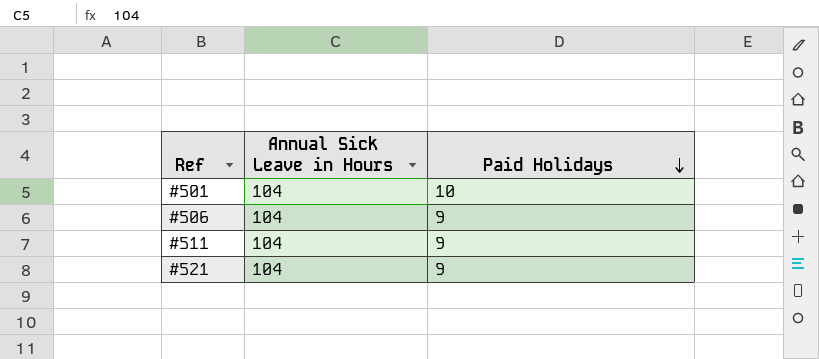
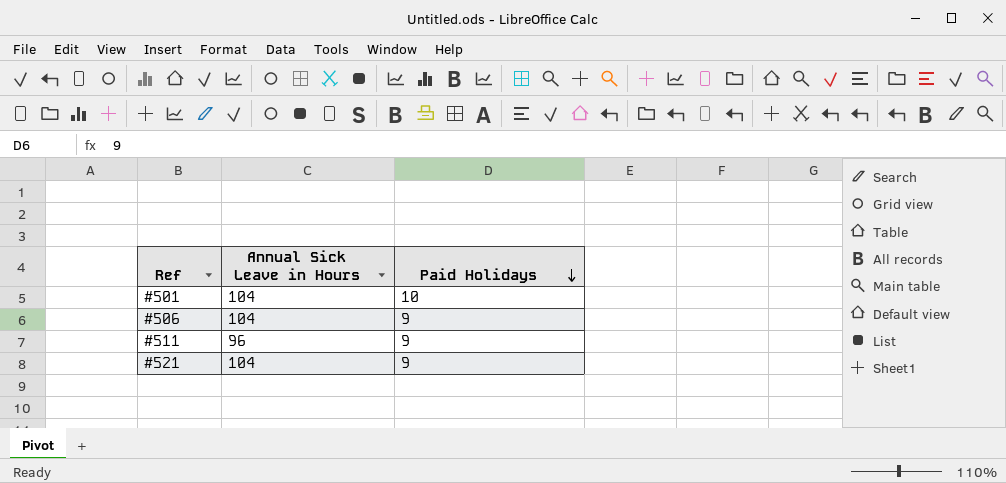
#511 | Annual Sick Leave in Hours: 104 -> 96

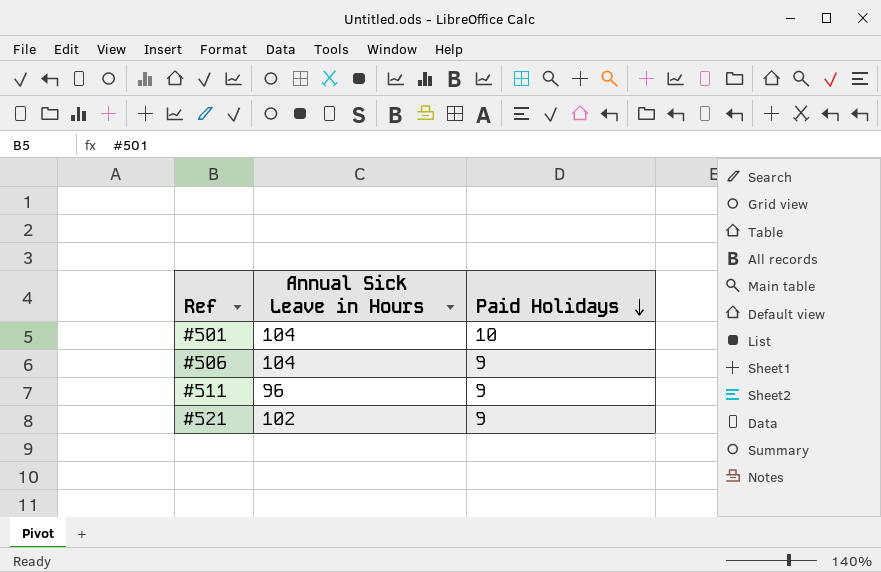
#521 | Annual Sick Leave in Hours: 104 -> 102

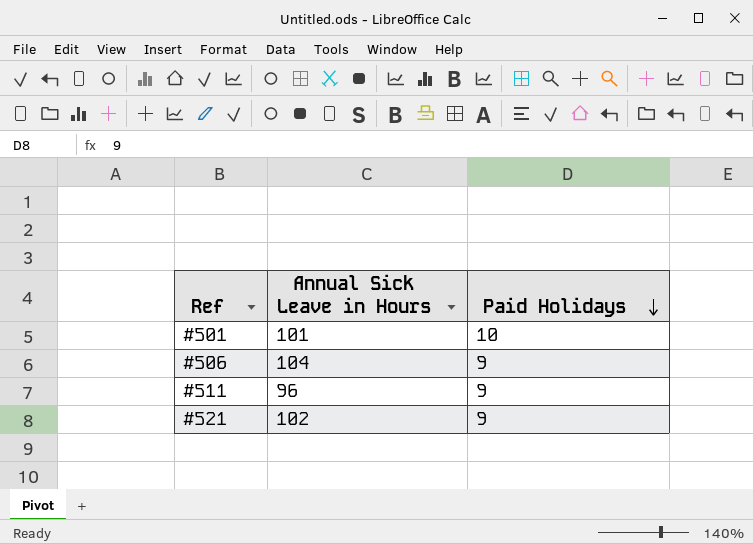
#501 | Annual Sick Leave in Hours: 104 -> 101

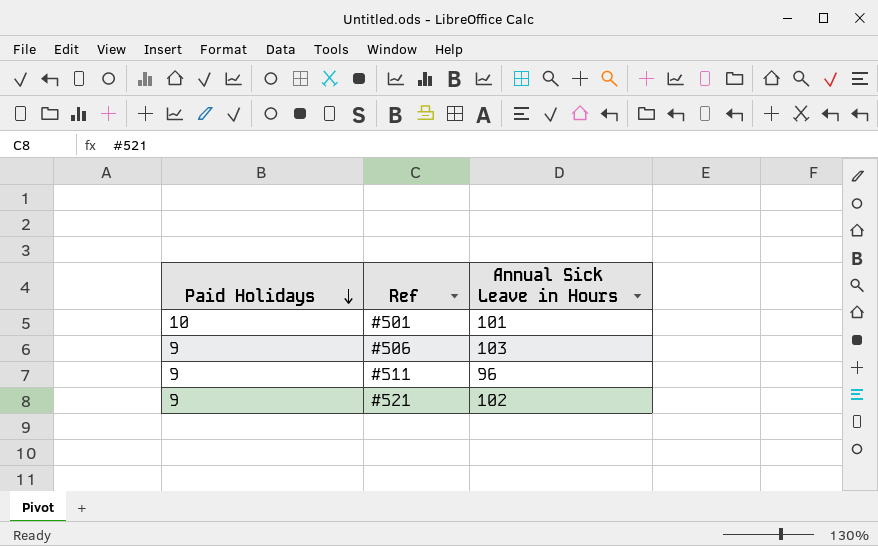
column Paid Holidays | position: 3 -> 1
#506 | Annual Sick Leave in Hours: 104 -> 103

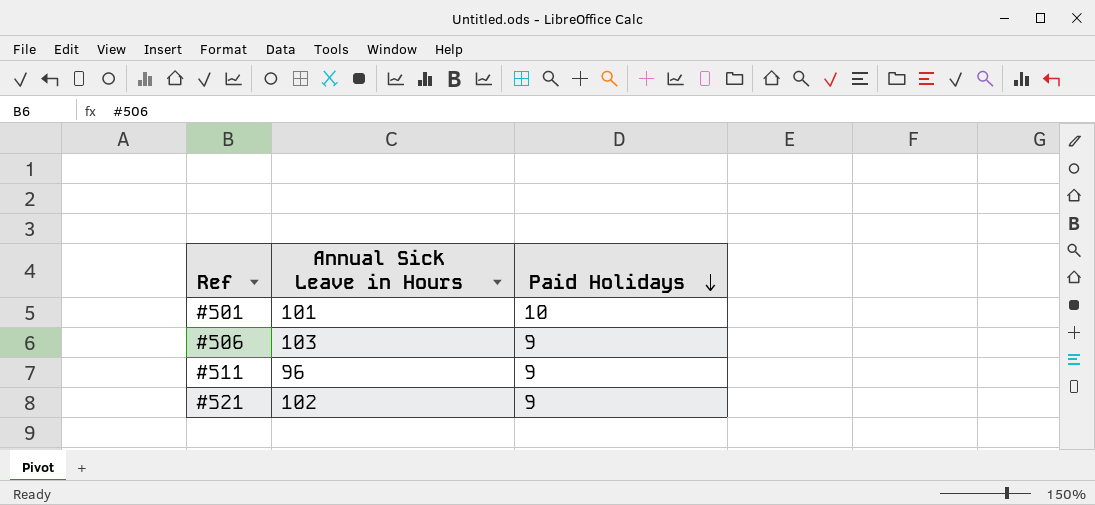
column Paid Holidays | position: 1 -> 3

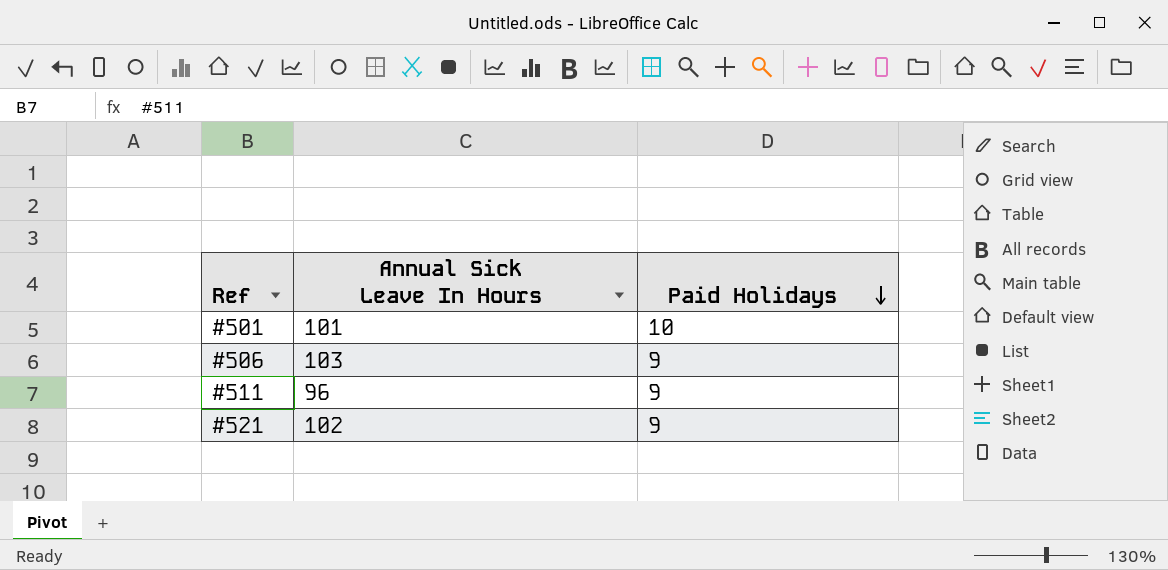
column name: Annual Sick Leave in Hours -> Annual Sick Leave In Hours

